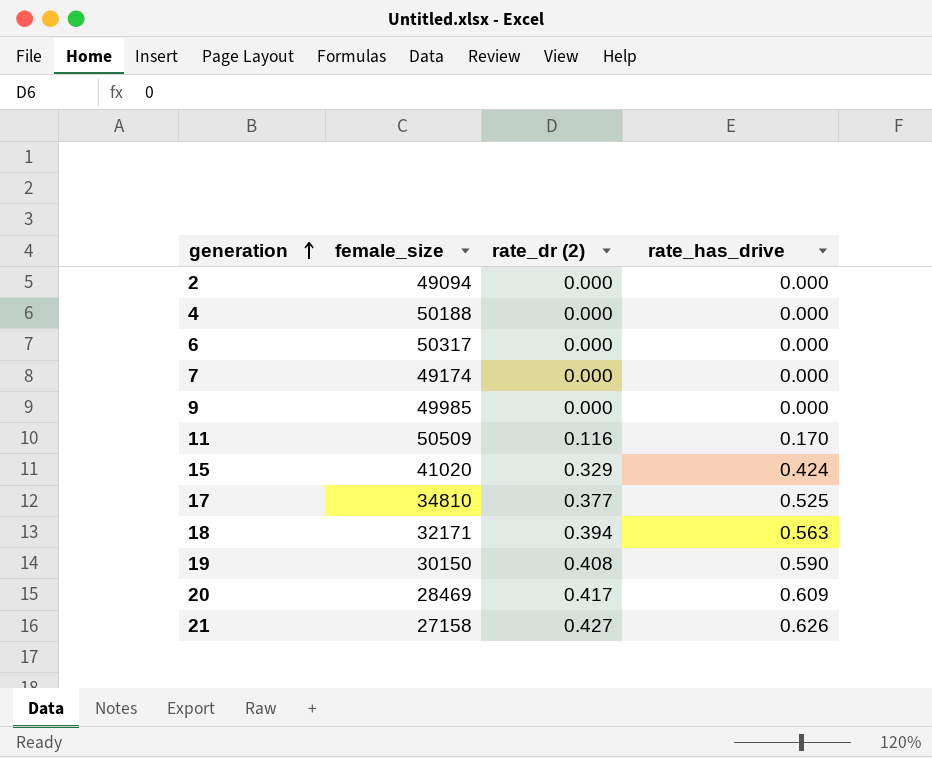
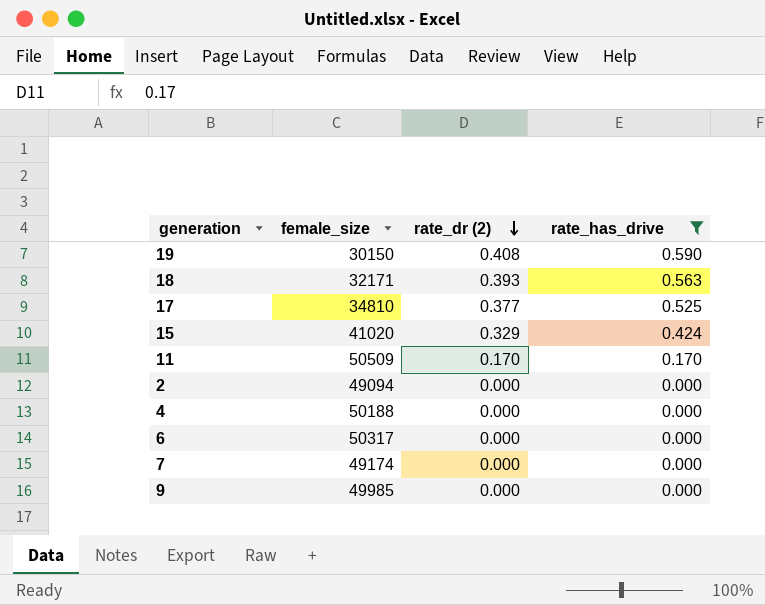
filter: none -> rate_has_drive <= 0.590
row order: generation ascending -> rate_dr (2) descending
18 | rate_dr (2): 0.394 -> 0.393
11 | rate_dr (2): 0.116 -> 0.170

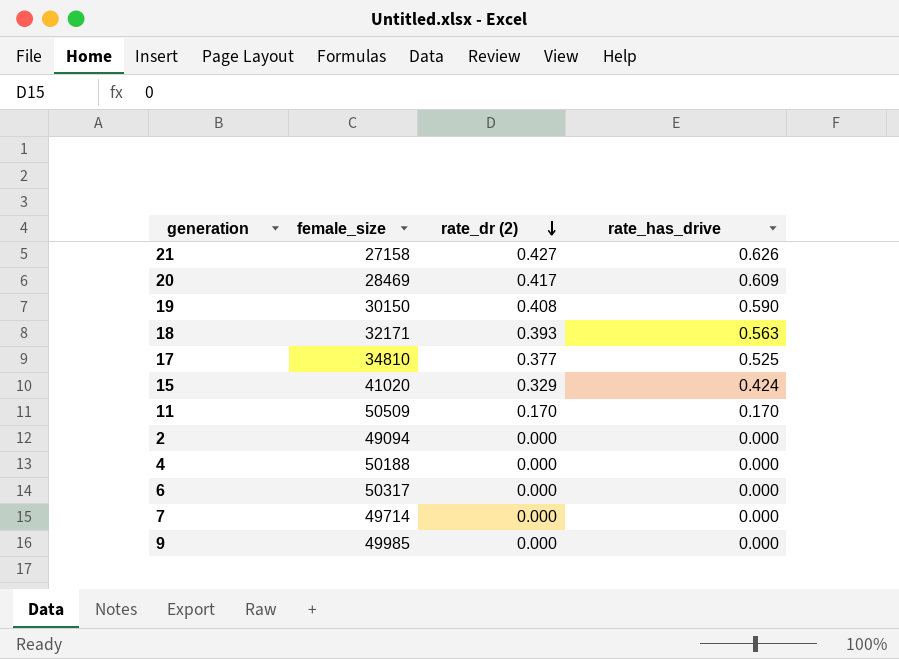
filter: rate_has_drive <= 0.590 -> none
7 | female_size: 49174 -> 49714

